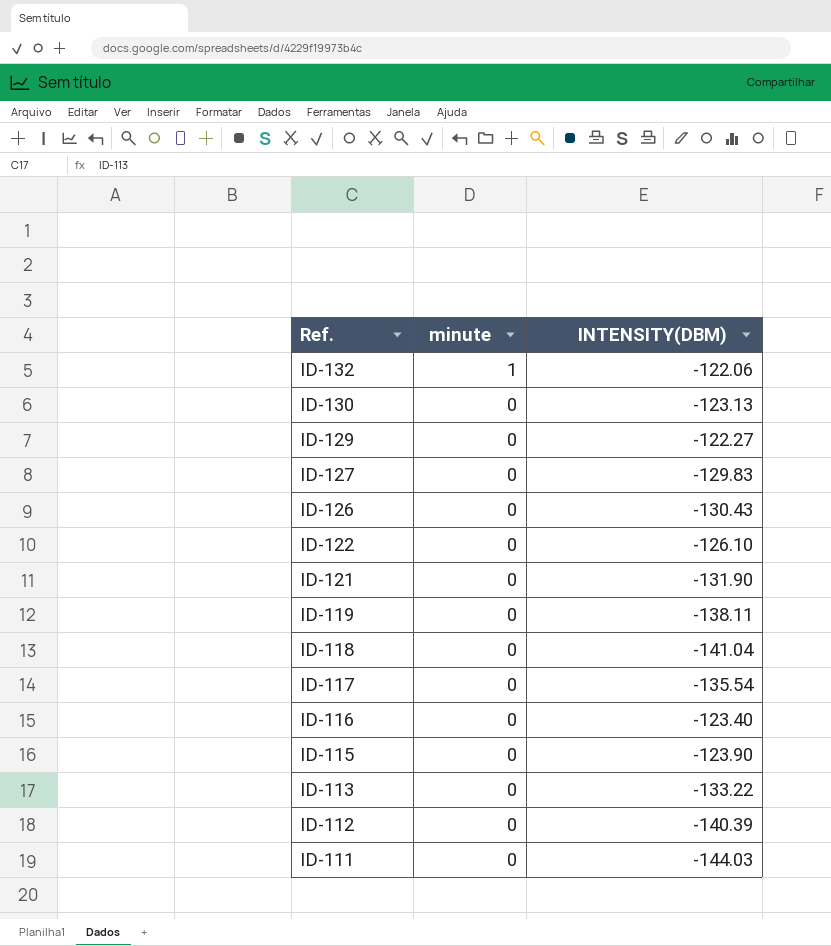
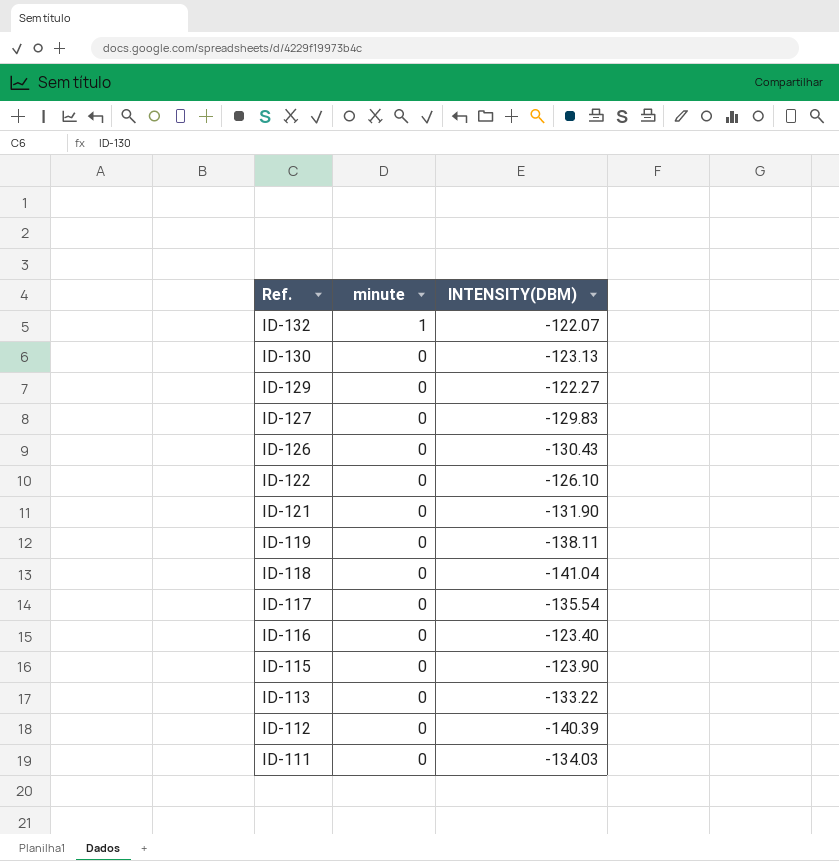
ID-132 | INTENSITY(DBM): -122.06 -> -122.07
ID-111 | INTENSITY(DBM): -144.03 -> -134.03

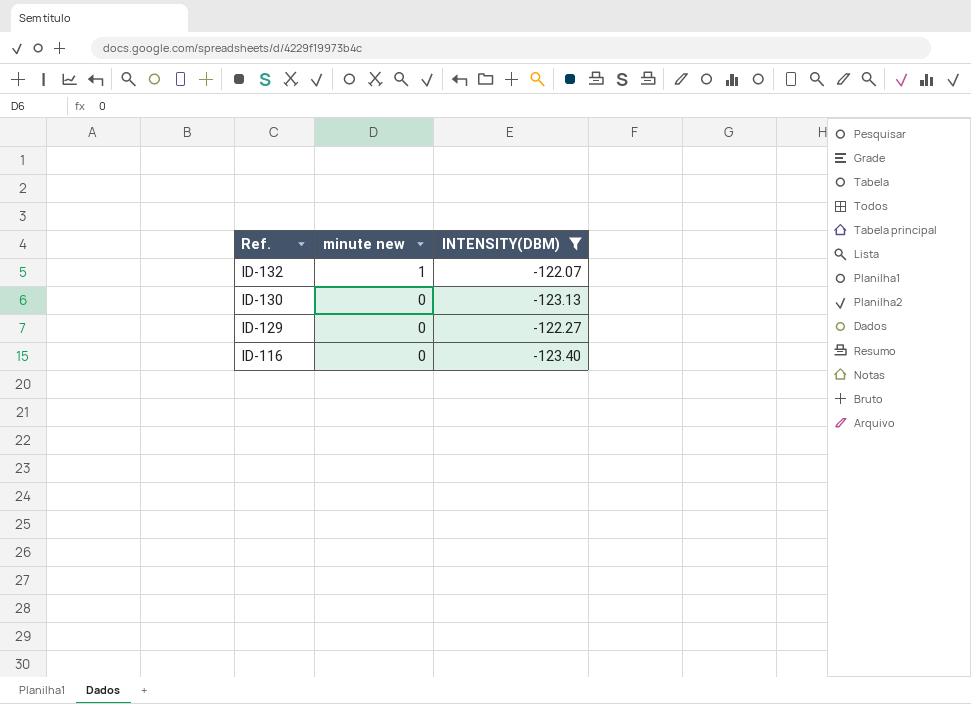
filter: none -> INTENSITY(DBM) >= -123.40
column name: minute -> minute new

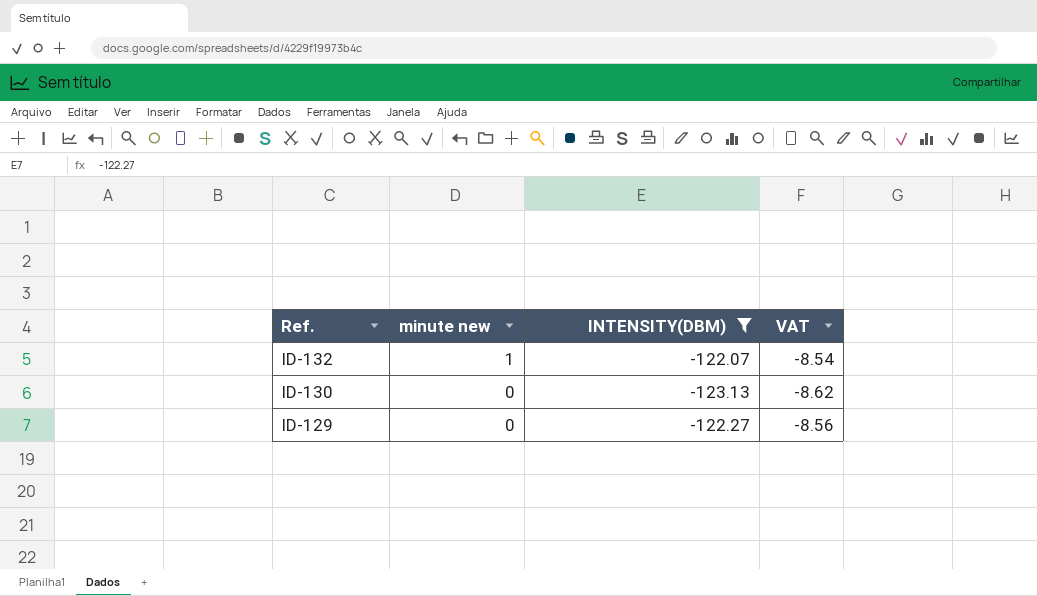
column VAT | formula: none -> [INTENSITY(DBM)] * 0.07
row ID-116: 0 | -123.40 -> none

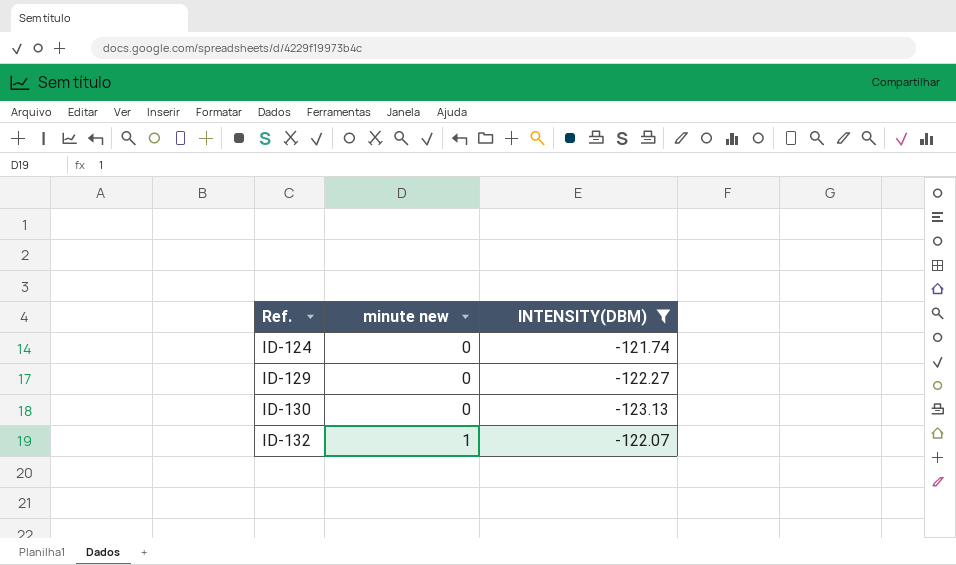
row order: Ref. descending -> Ref. ascending
column VAT | formula: [INTENSITY(DBM)] * 0.07 -> none
row ID-124: none -> 0 | -121.74

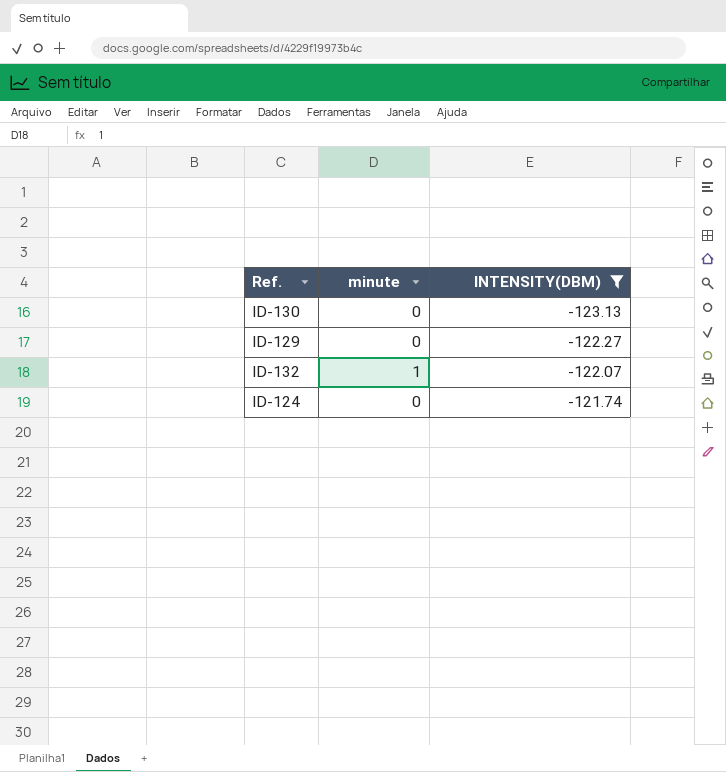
row order: Ref. ascending -> INTENSITY(DBM) ascending
column name: minute new -> minute

